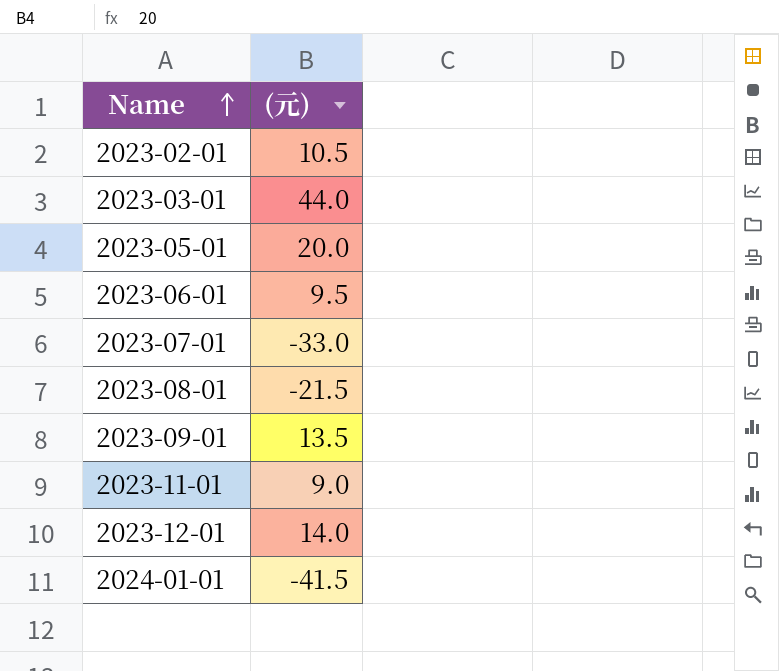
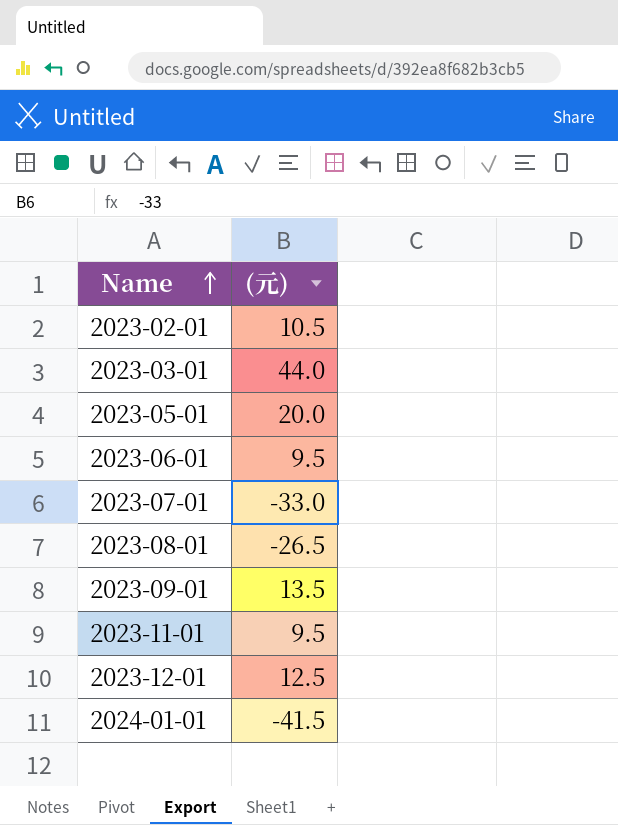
2023-08-01 | (元): -21.5 -> -26.5
2023-11-01 | (元): 9.0 -> 9.5
2023-12-01 | (元): 14.0 -> 12.5

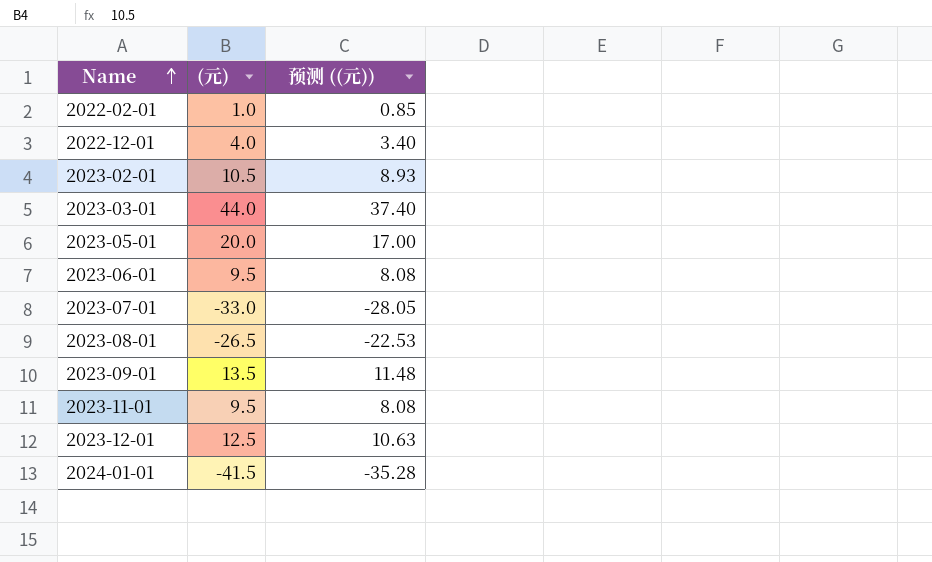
column 预测 ((元)) | formula: none -> [(元)] * 0.85
row 2022-02-01: none -> 1.0 | 0.85
row 2022-12-01: none -> 4.0 | 3.40

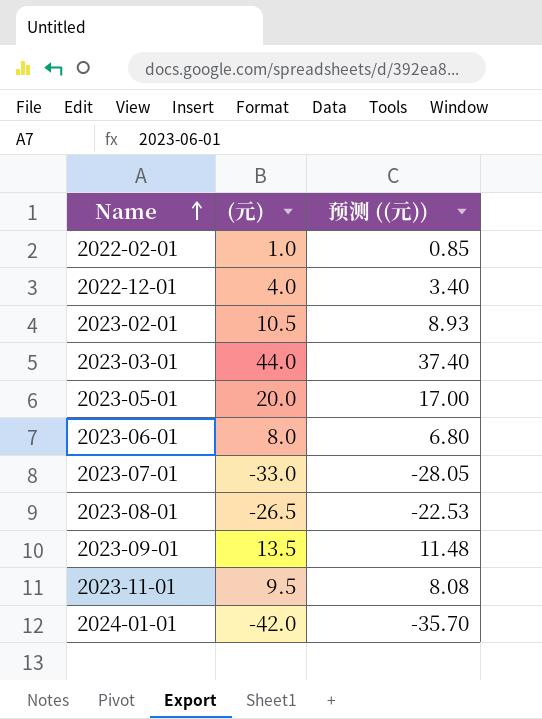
row 2023-12-01: 12.5 | 10.63 -> none
2023-06-01 | (元): 9.5 -> 8.0
2023-06-01 | 预测 ((元)): 8.08 -> 6.80
2024-01-01 | (元): -41.5 -> -42.0
2024-01-01 | 预测 ((元)): -35.28 -> -35.70

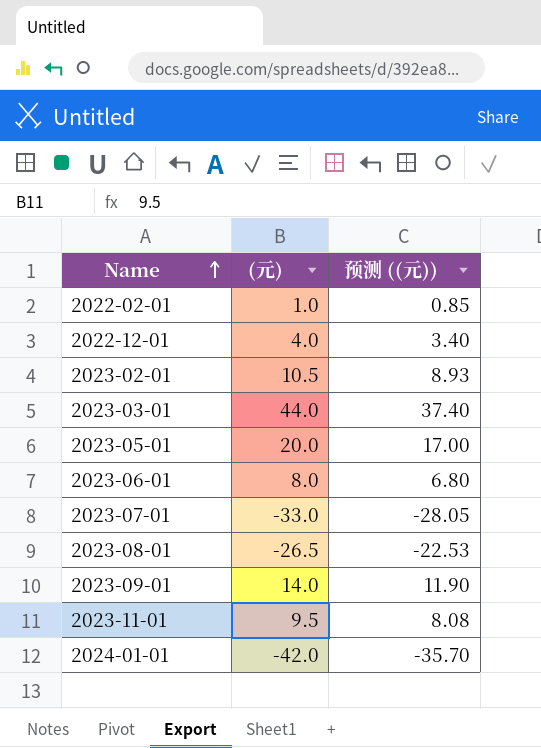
2023-09-01 | (元): 13.5 -> 14.0
2023-09-01 | 预测 ((元)): 11.48 -> 11.90

